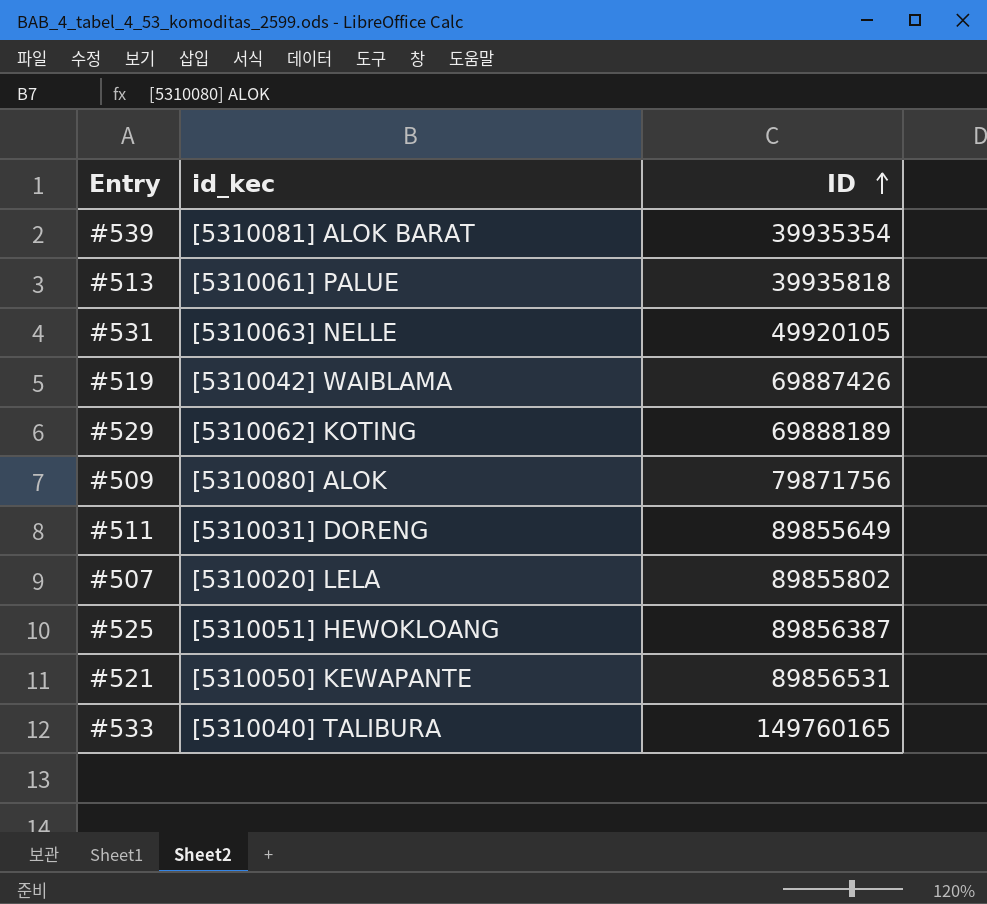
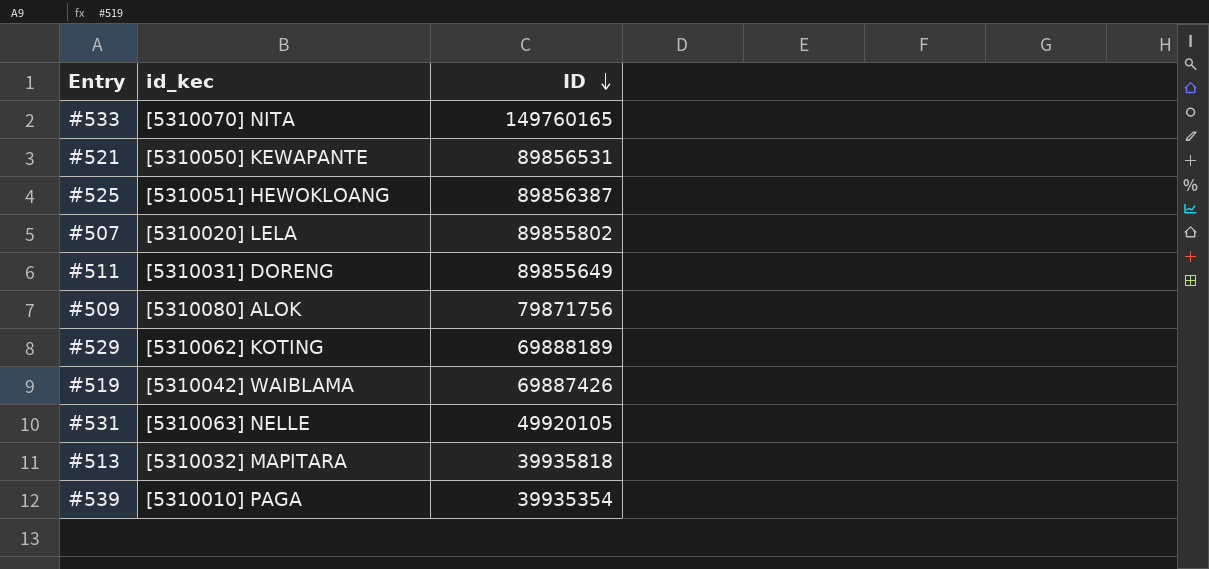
row order: ID ascending -> ID descending
#533 | id_kec: [5310040] TALIBURA -> [5310070] NITA
#513 | id_kec: [5310061] PALUE -> [5310032] MAPITARA
#539 | id_kec: [5310081] ALOK BARAT -> [5310010] PAGA

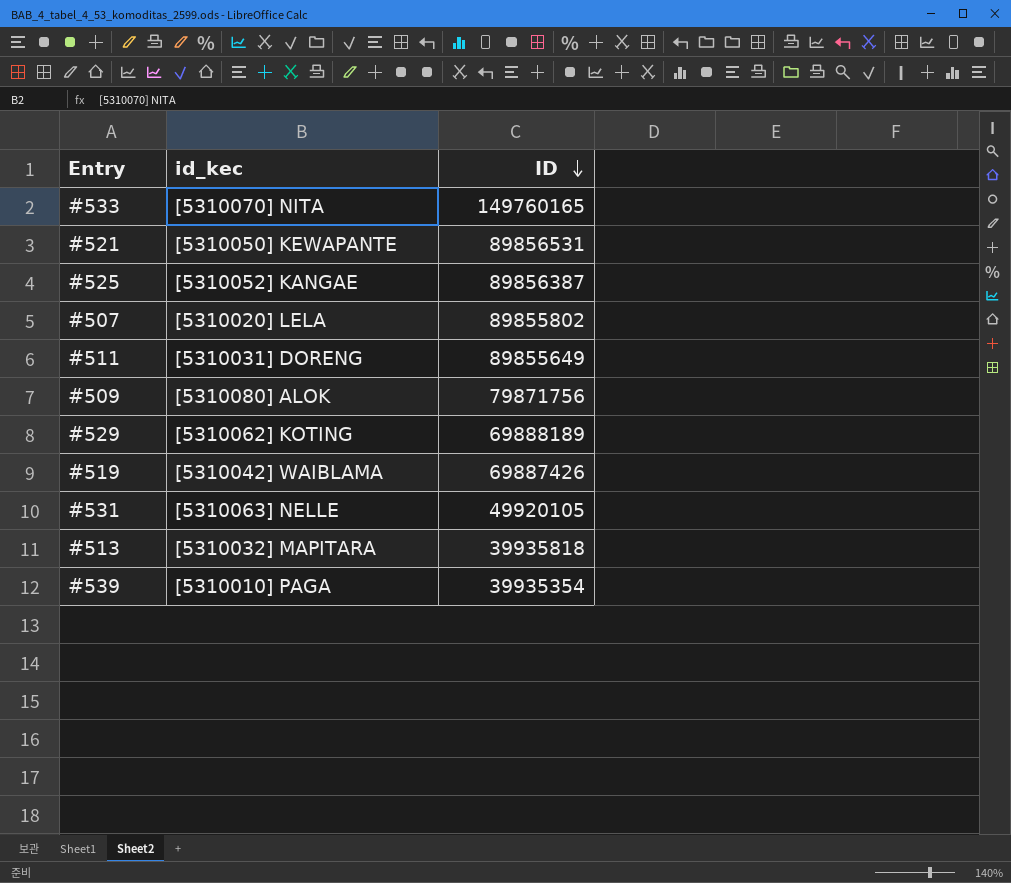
#525 | id_kec: [5310051] HEWOKLOANG -> [5310052] KANGAE

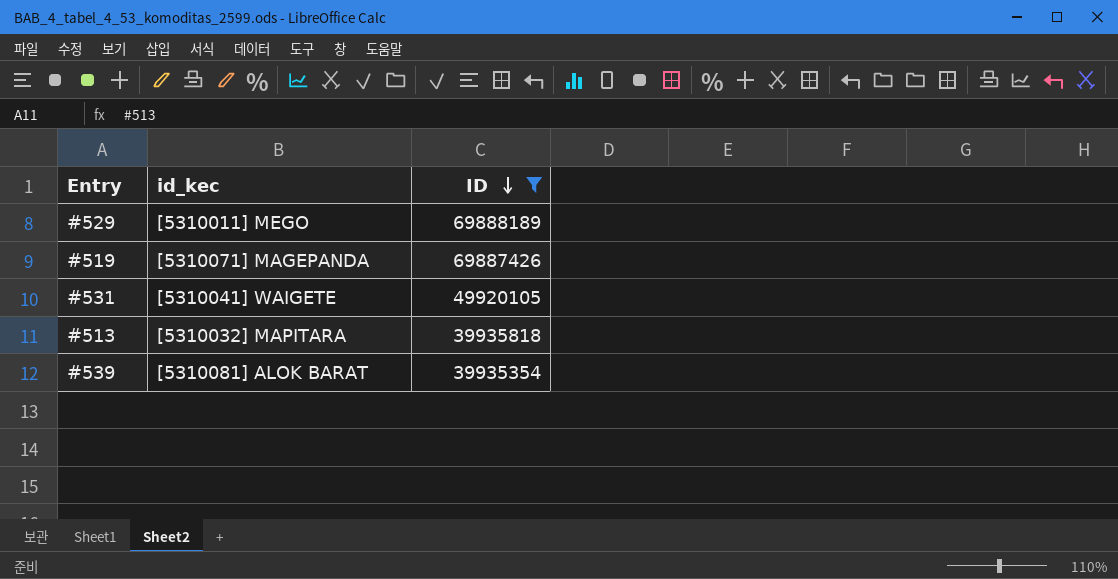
filter: none -> ID <= 69888189
#529 | id_kec: [5310062] KOTING -> [5310011] MEGO
#519 | id_kec: [5310042] WAIBLAMA -> [5310071] MAGEPANDA
#531 | id_kec: [5310063] NELLE -> [5310041] WAIGETE
#539 | id_kec: [5310010] PAGA -> [5310081] ALOK BARAT

